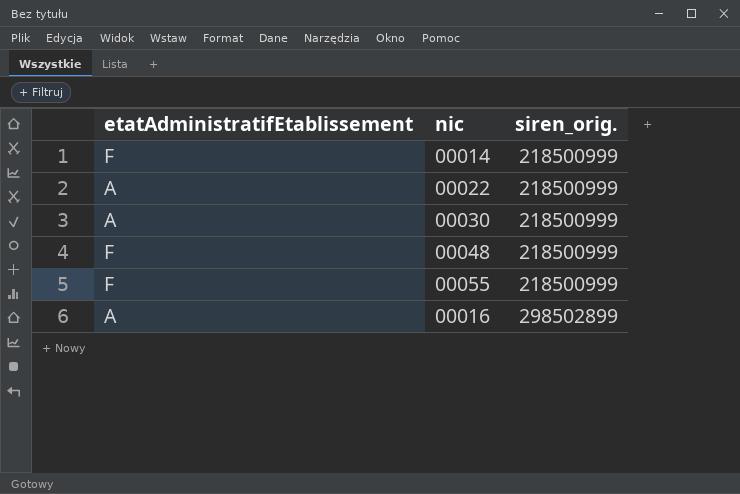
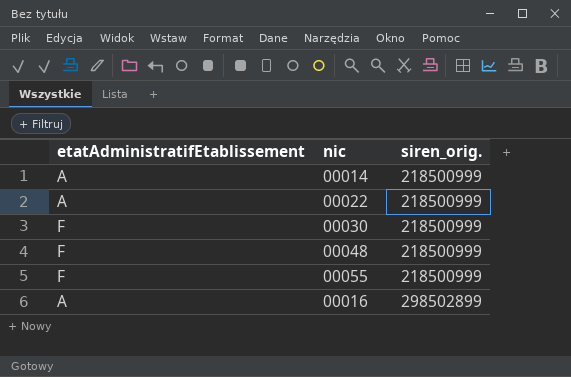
00014 | etatAdministratifEtablissement: F -> A
00030 | etatAdministratifEtablissement: A -> F

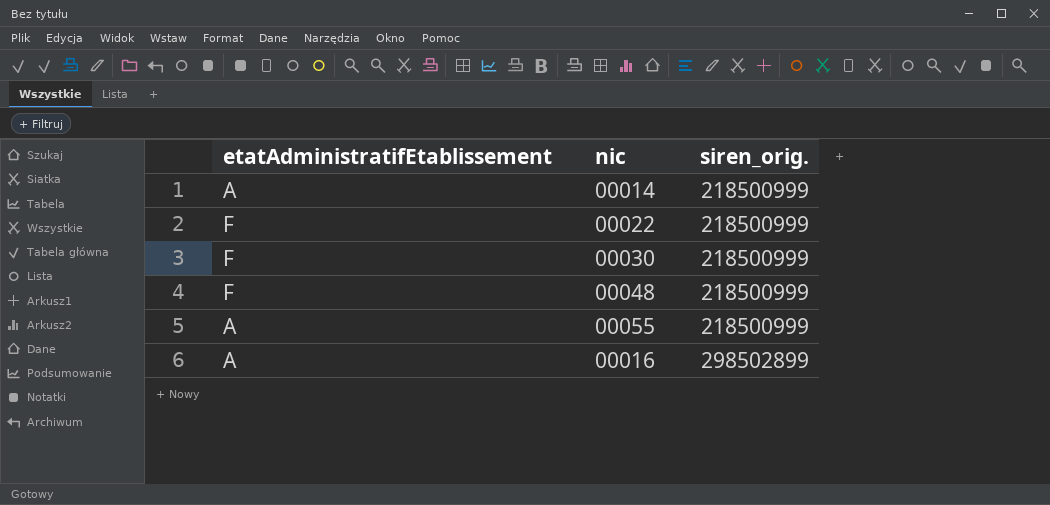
00022 | etatAdministratifEtablissement: A -> F
00055 | etatAdministratifEtablissement: F -> A

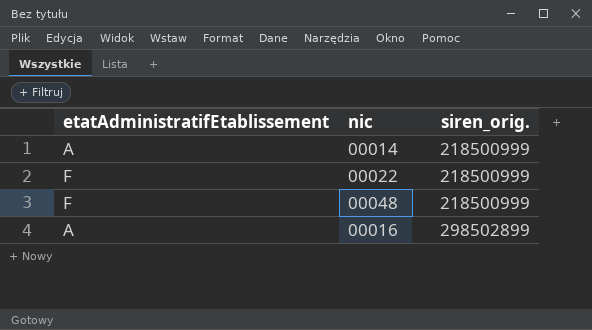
row 00030: F | 218500999 -> none
row 00055: A | 218500999 -> none

